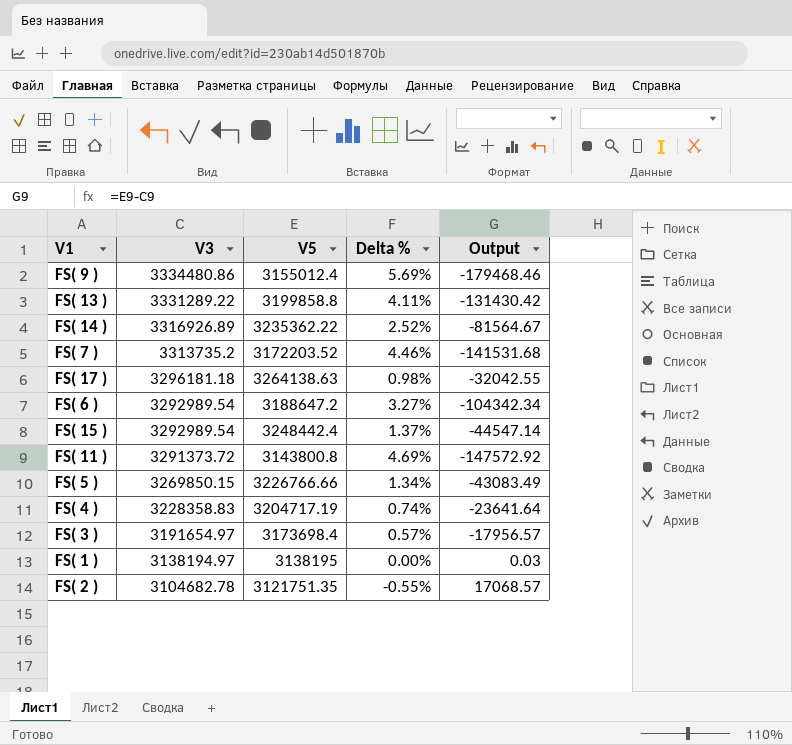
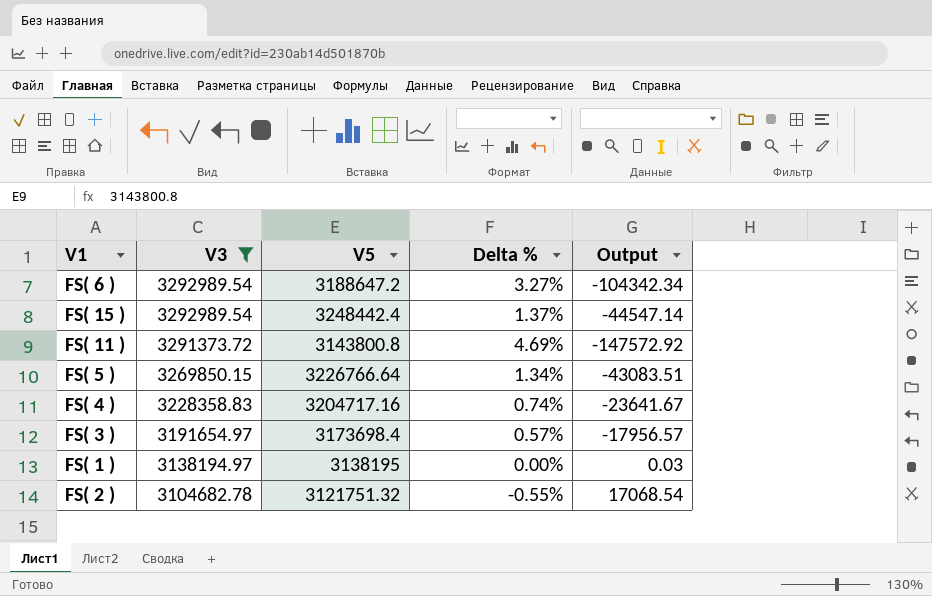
filter: none -> V3 <= 3292989.54
FS( 5 ) | V5: 3226766.66 -> 3226766.64
FS( 5 ) | Output: -43083.49 -> -43083.51
FS( 4 ) | V5: 3204717.19 -> 3204717.16
FS( 4 ) | Output: -23641.64 -> -23641.67
FS( 2 ) | V5: 3121751.35 -> 3121751.32
FS( 2 ) | Output: 17068.57 -> 17068.54

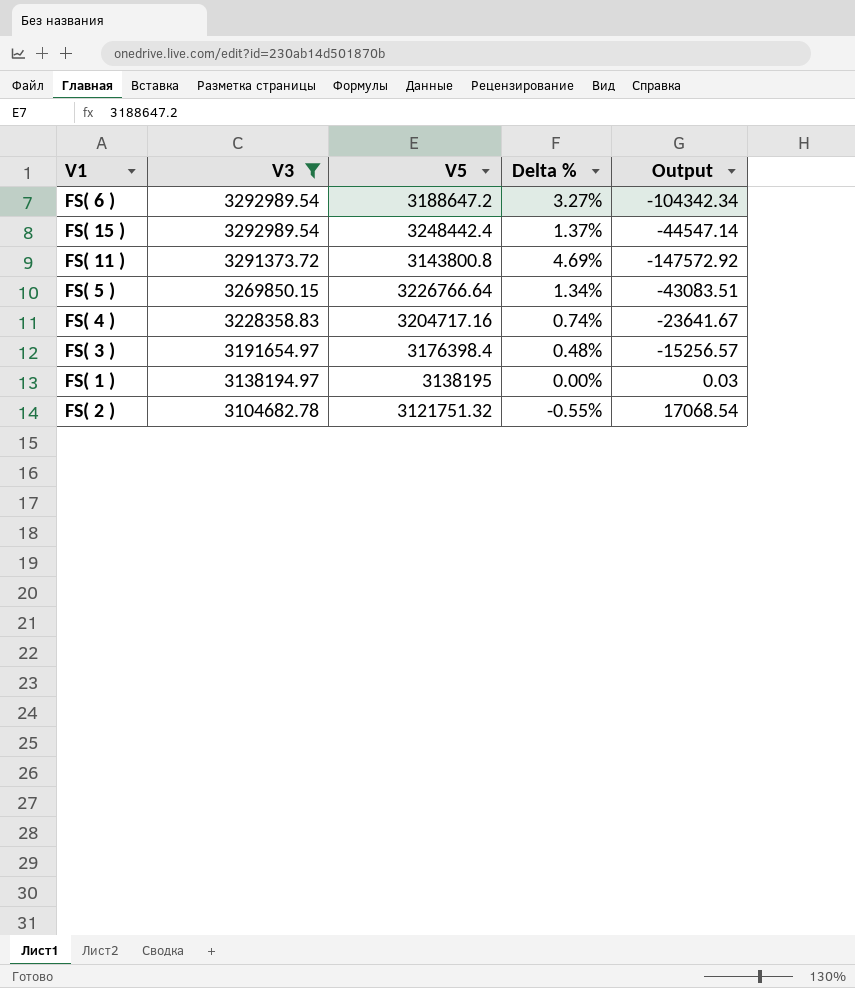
FS( 3 ) | V5: 3173698.4 -> 3176398.4
FS( 3 ) | Delta %: 0.57% -> 0.48%
FS( 3 ) | Output: -17956.57 -> -15256.57

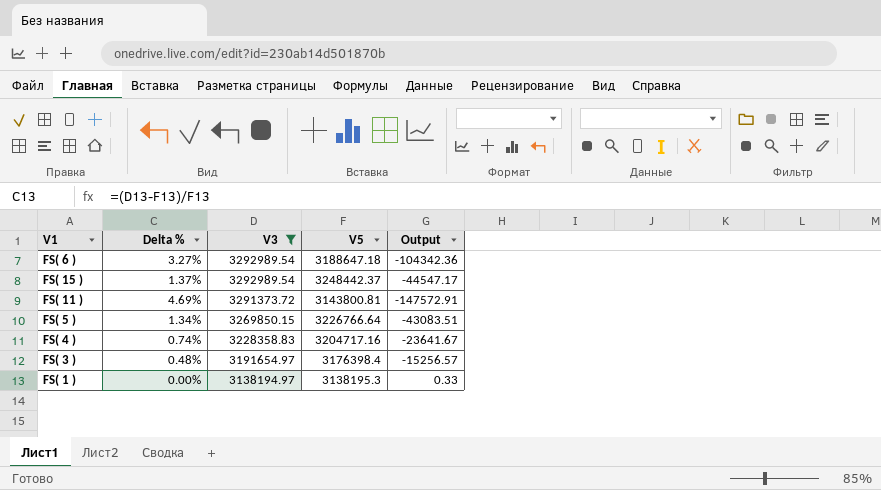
column Delta % | position: 4 -> 2
row FS( 2 ): 3104682.78 | 3121751.32 | -0.55% | 17068.54 -> none
FS( 6 ) | V5: 3188647.2 -> 3188647.18
FS( 6 ) | Output: -104342.34 -> -104342.36
FS( 15 ) | V5: 3248442.4 -> 3248442.37
FS( 15 ) | Output: -44547.14 -> -44547.17
FS( 11 ) | V5: 3143800.8 -> 3143800.81
FS( 11 ) | Output: -147572.92 -> -147572.91
FS( 1 ) | V5: 3138195 -> 3138195.3
FS( 1 ) | Output: 0.03 -> 0.33

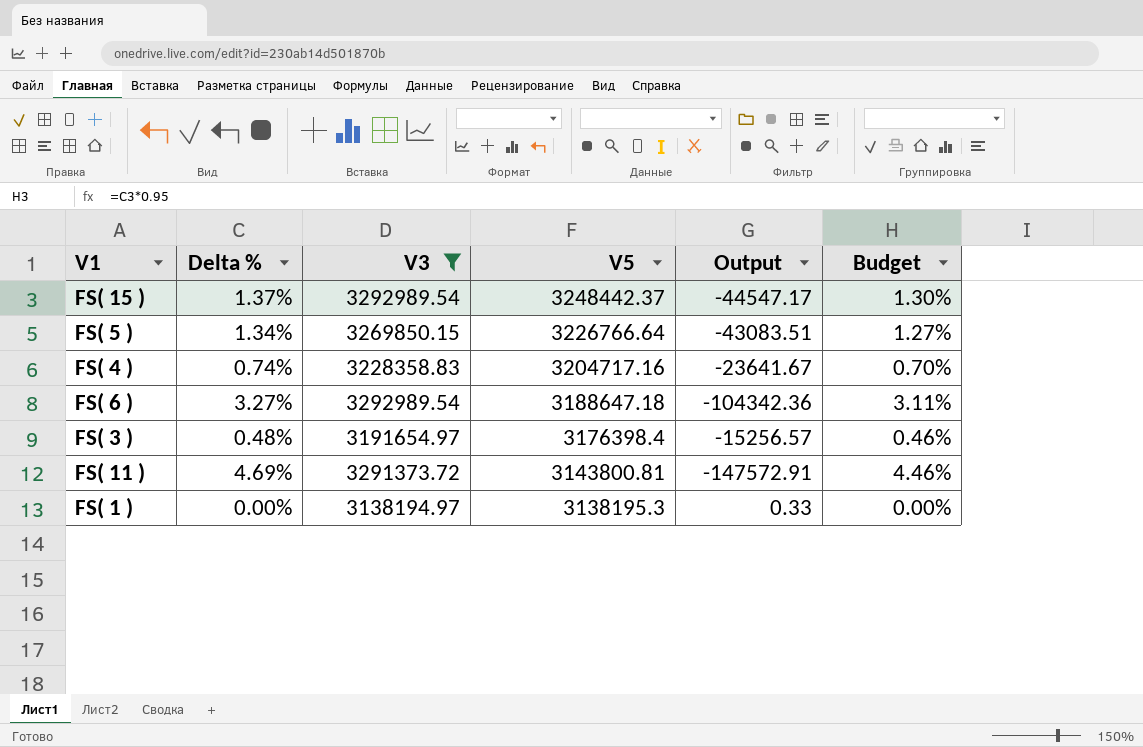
row order: V3 descending -> V5 descending
column Budget | formula: none -> [Delta %] * 0.95

